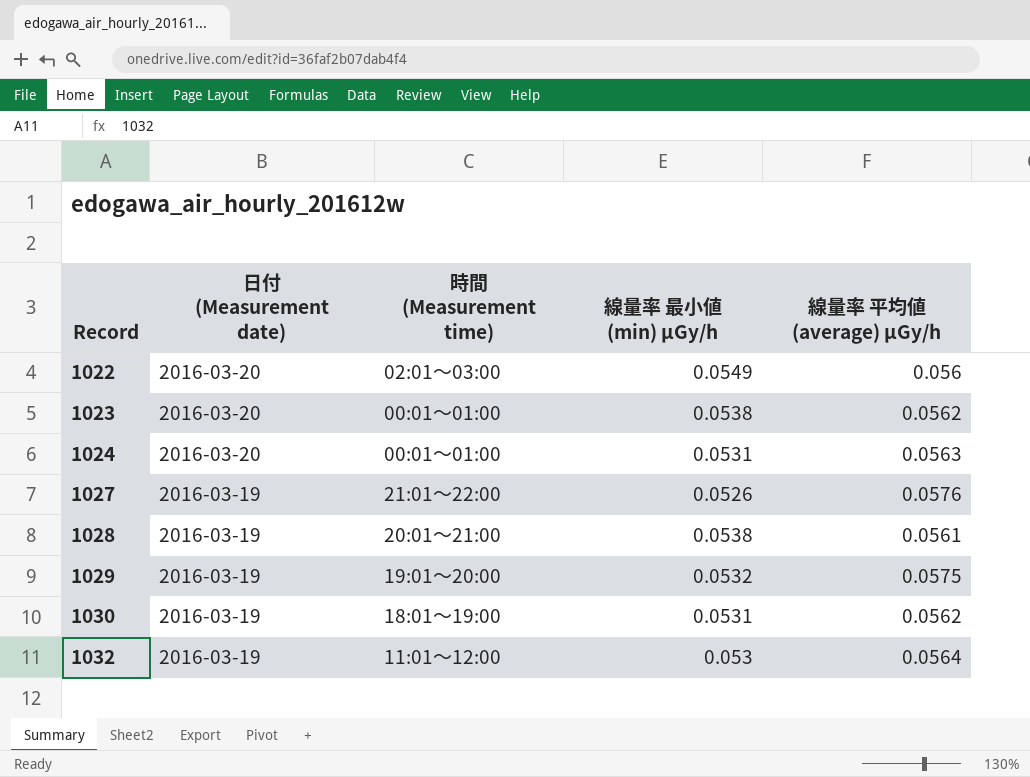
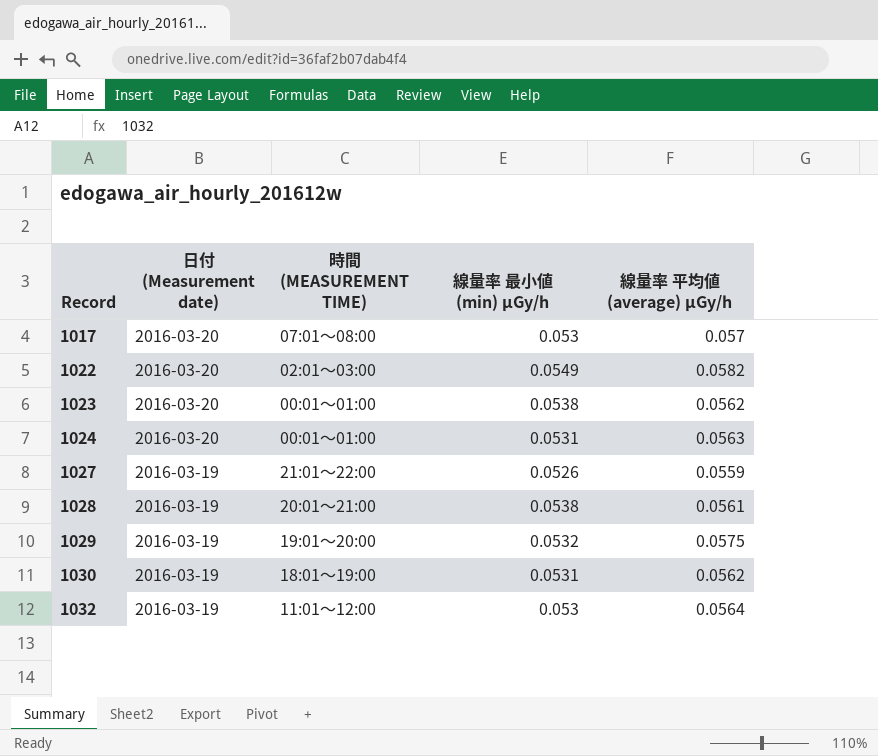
column name: 時間 (Measurement time) -> 時間 (MEASUREMENT TIME)
row 1017: none -> 2016-03-20 | 07:01～08:00 | 0.053 | 0.057
1022 | 線量率 平均値 (average) μGy/h: 0.056 -> 0.0582
1027 | 線量率 平均値 (average) μGy/h: 0.0576 -> 0.0559

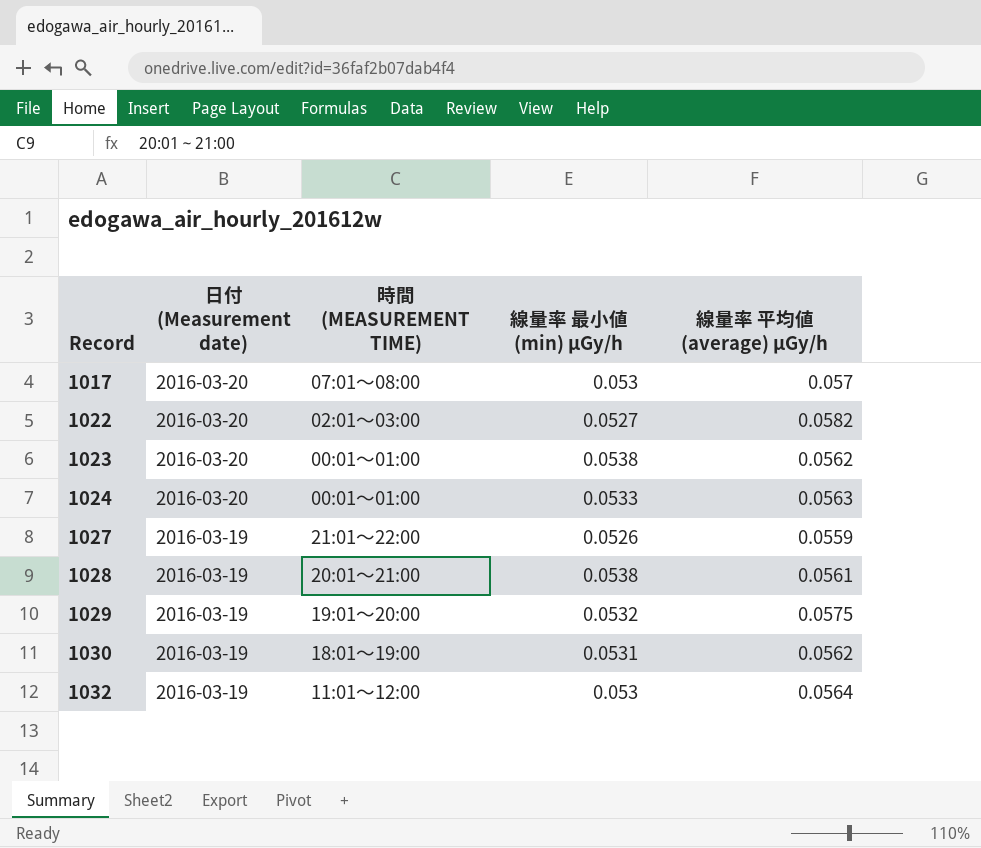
1022 | 線量率 最小値 (min) μGy/h: 0.0549 -> 0.0527
1024 | 線量率 最小値 (min) μGy/h: 0.0531 -> 0.0533

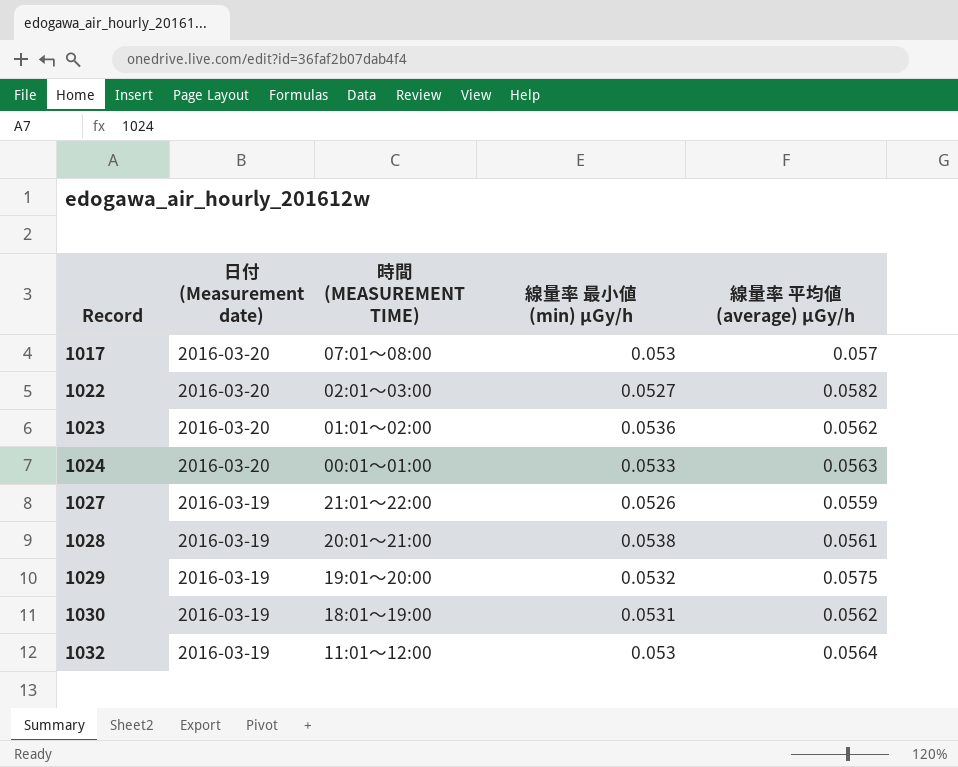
1023 | 時間 (MEASUREMENT TIME): 00:01～01:00 -> 01:01～02:00
1023 | 線量率 最小値 (min) μGy/h: 0.0538 -> 0.0536

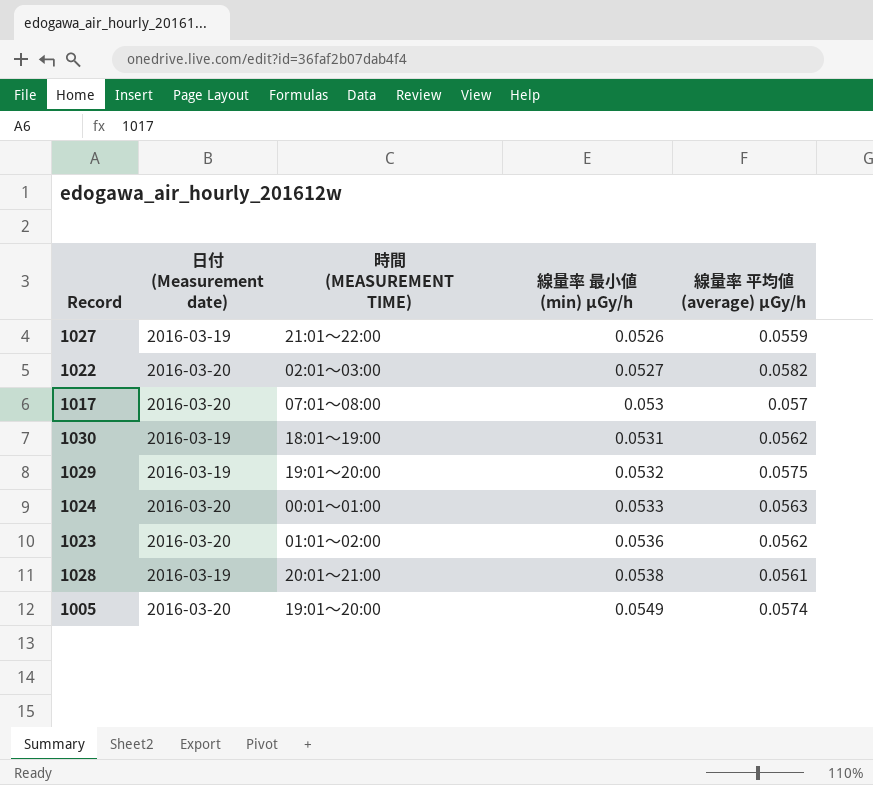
row order: Record ascending -> 線量率 最小値 (min) μGy/h ascending
row 1032: 2016-03-19 | 11:01～12:00 | 0.053 | 0.0564 -> none
row 1005: none -> 2016-03-20 | 19:01～20:00 | 0.0549 | 0.0574

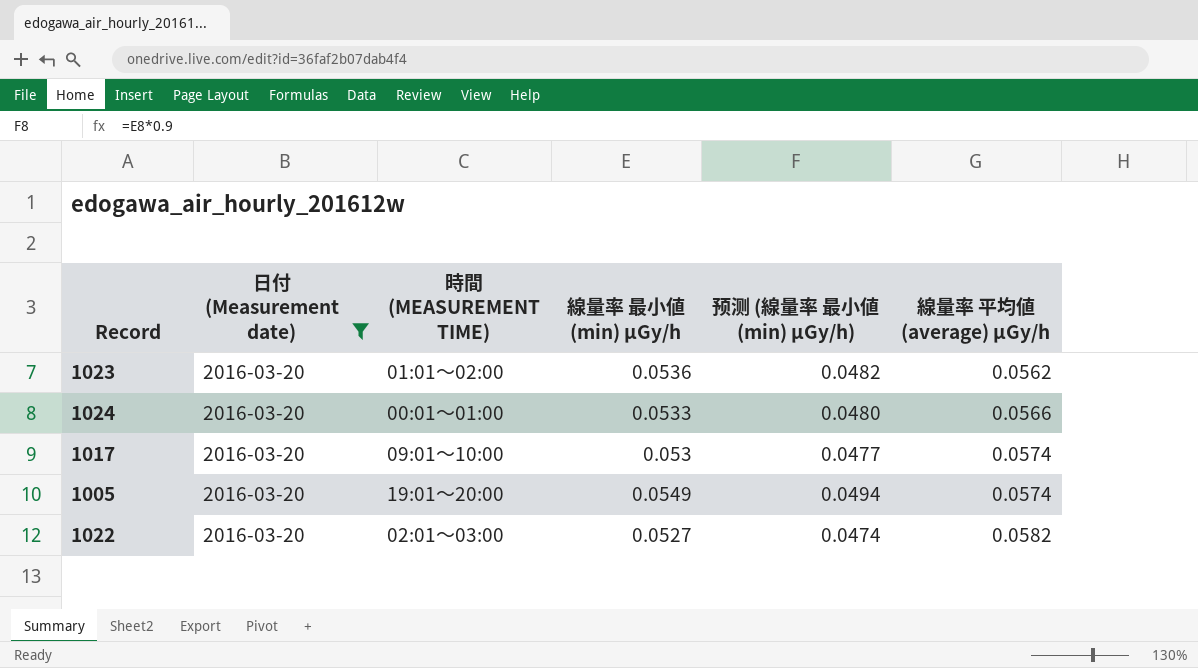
filter: none -> 日付 (Measurement date) = 2016-03-20
row order: 線量率 最小値 (min) μGy/h ascending -> 線量率 平均値 (average) μGy/h ascending
column 预测 (線量率 最小値 (min) μGy/h) | formula: none -> [線量率 最小値 (min) μGy/h] * 0.9
1024 | 線量率 平均値 (average) μGy/h: 0.0563 -> 0.0566
1017 | 時間 (MEASUREMENT TIME): 07:01～08:00 -> 09:01～10:00
1017 | 線量率 平均値 (average) μGy/h: 0.057 -> 0.0574

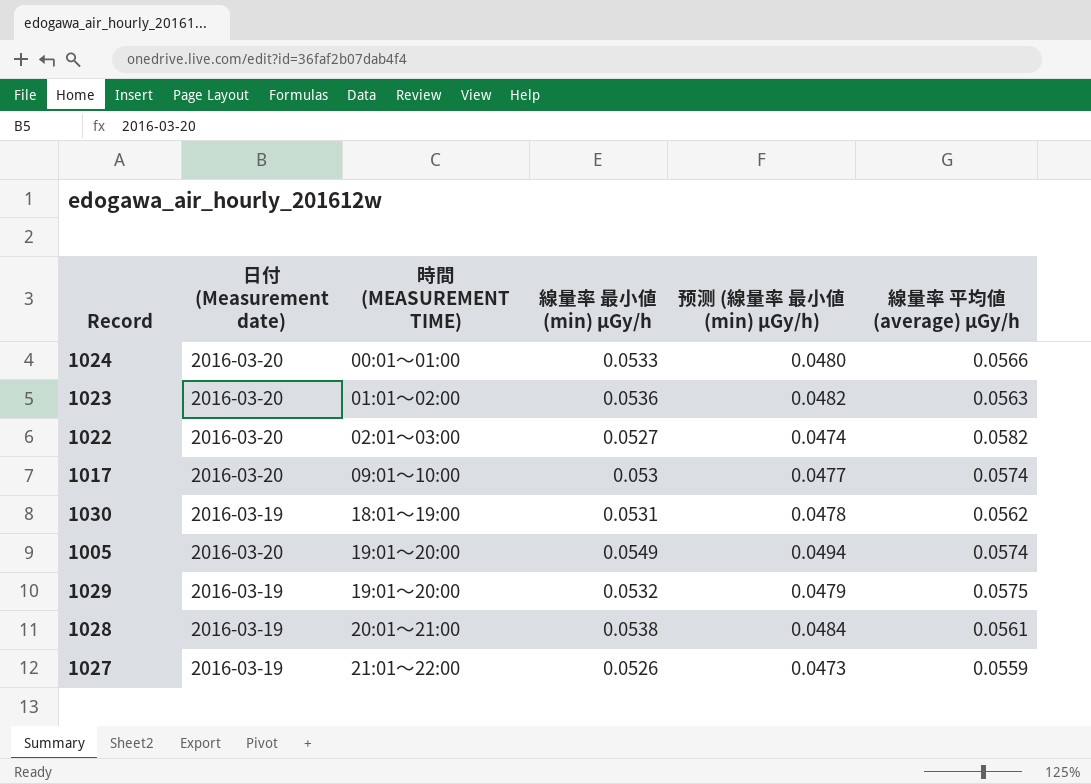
filter: 日付 (Measurement date) = 2016-03-20 -> none
row order: 線量率 平均値 (average) μGy/h ascending -> 時間 (MEASUREMENT TIME) ascending
1023 | 線量率 平均値 (average) μGy/h: 0.0562 -> 0.0563

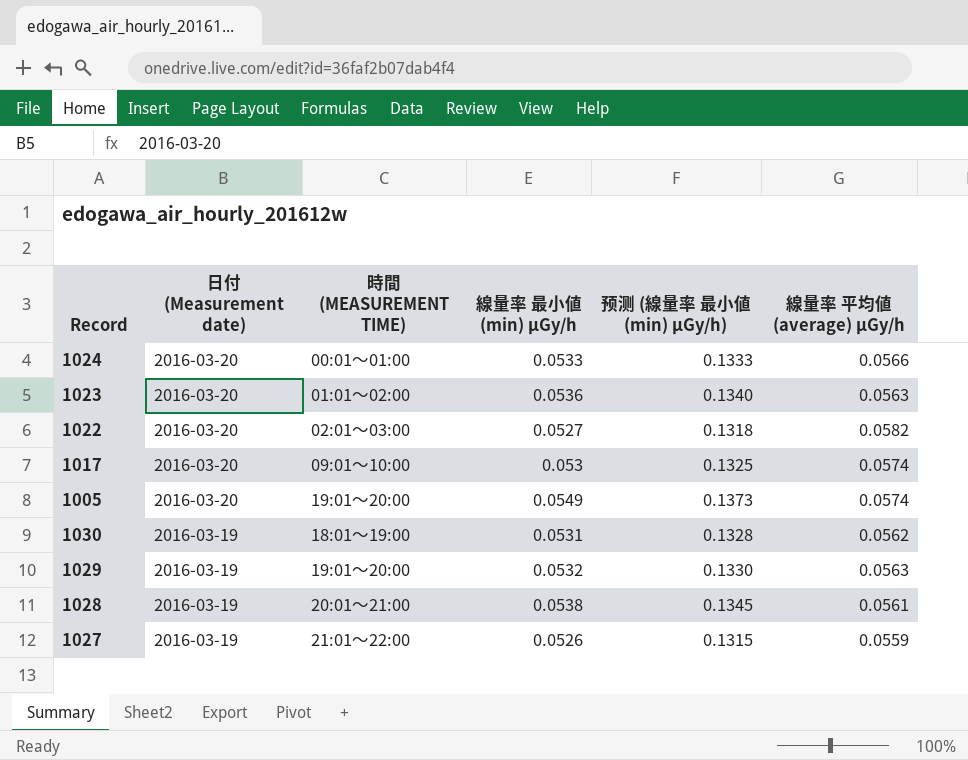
row order: 時間 (MEASUREMENT TIME) ascending -> 日付 (Measurement date) descending
column 预测 (線量率 最小値 (min) μGy/h) | formula: [線量率 最小値 (min) μGy/h] * 0.9 -> [線量率 最小値 (min) μGy/h] * 2.5
1029 | 線量率 平均値 (average) μGy/h: 0.0575 -> 0.0563

